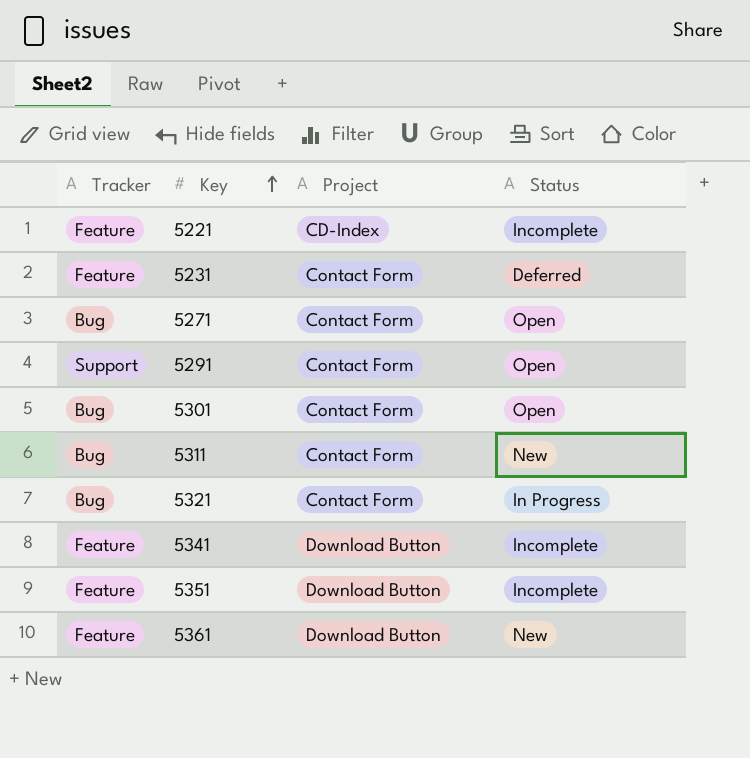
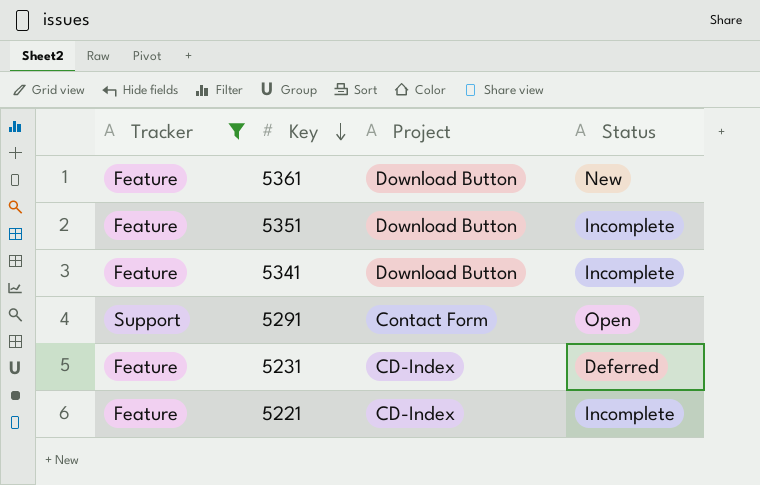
filter: none -> Tracker != Bug
row order: Key ascending -> Key descending
5231 | Project: Contact Form -> CD-Index

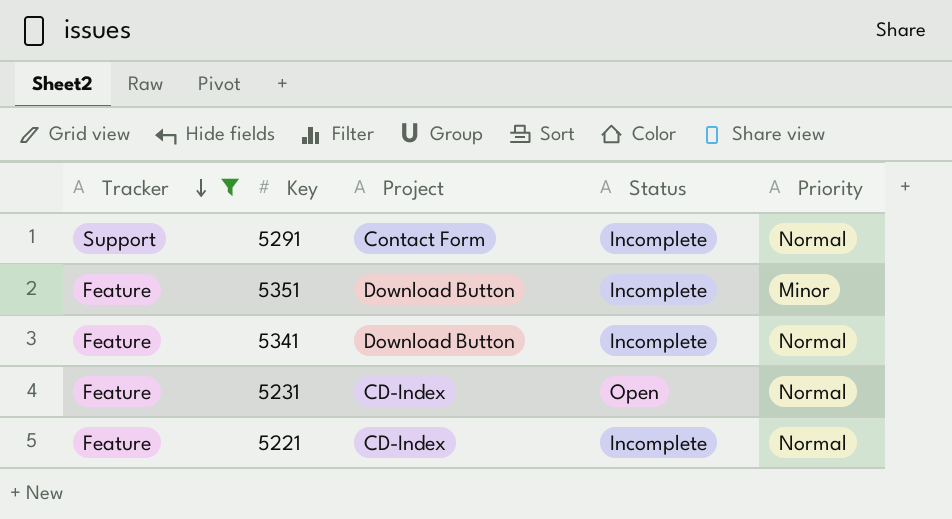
row order: Key descending -> Tracker descending
column Priority | position: none -> 5
row 5361: Feature | Download Button | New -> none
5291 | Status: Open -> Incomplete
5231 | Status: Deferred -> Open

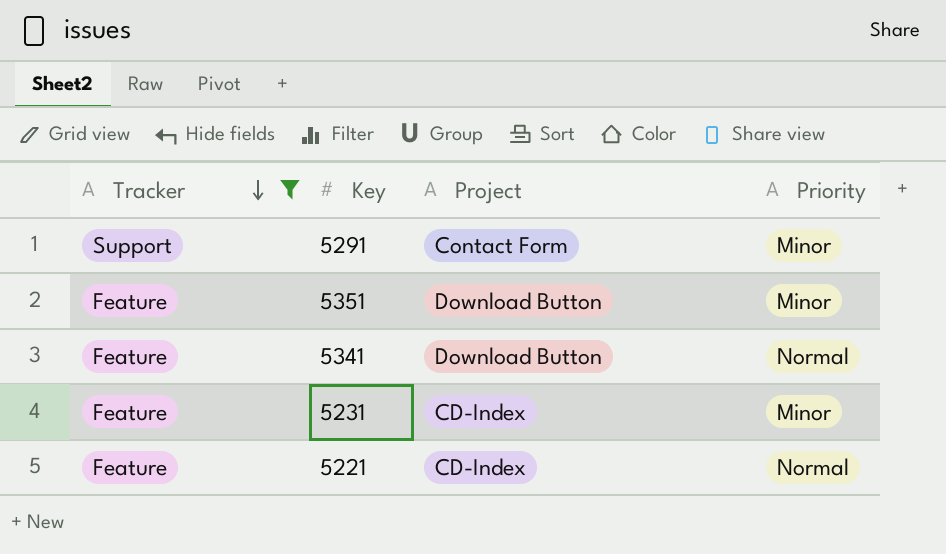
column Status | position: 4 -> none
5291 | Priority: Normal -> Minor
5231 | Priority: Normal -> Minor

